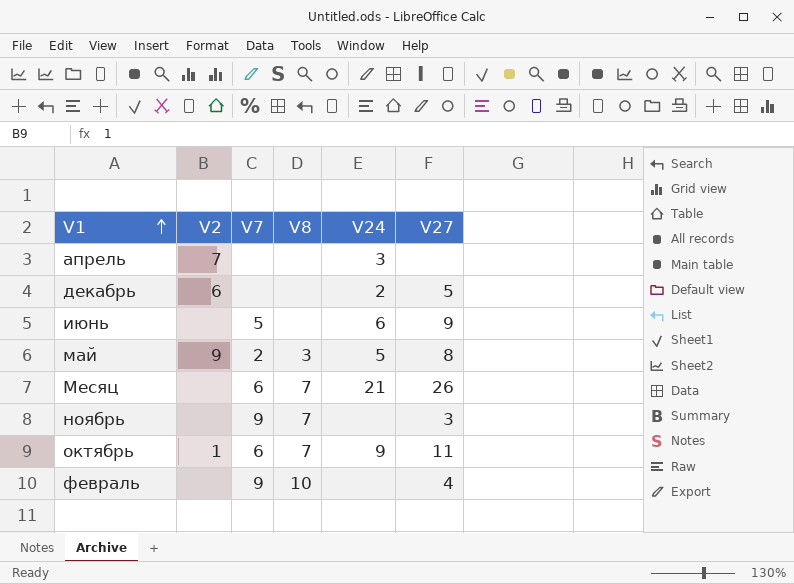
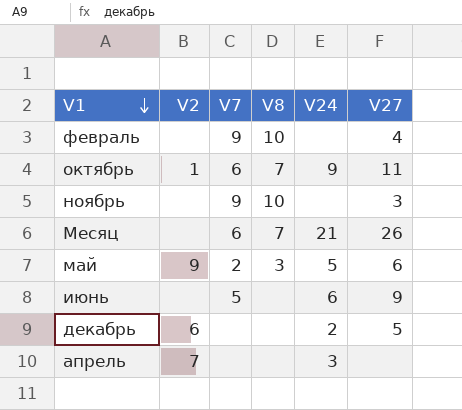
row order: V1 ascending -> V1 descending
ноябрь | V8: 7 -> 10
май | V27: 8 -> 6

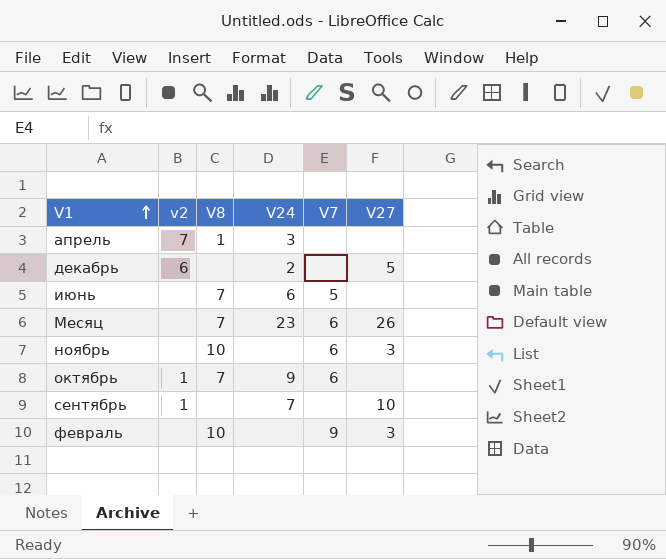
row order: V1 descending -> V1 ascending
column name: V2 -> v2
column V7 | position: 3 -> 5
row май: 9 | 2 | 3 | 5 | 6 -> none
апрель | V8: none -> 1
июнь | V8: none -> 7
июнь | V27: 9 -> none
Месяц | V24: 21 -> 23
ноябрь | V7: 9 -> 6
октябрь | V27: 11 -> none
row сентябрь: none -> 1 | none | 7 | none | 10
февраль | V27: 4 -> 3

